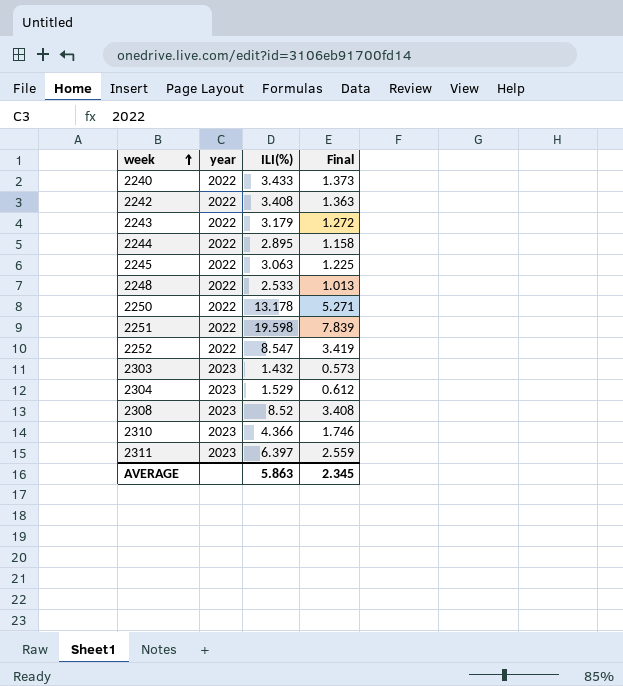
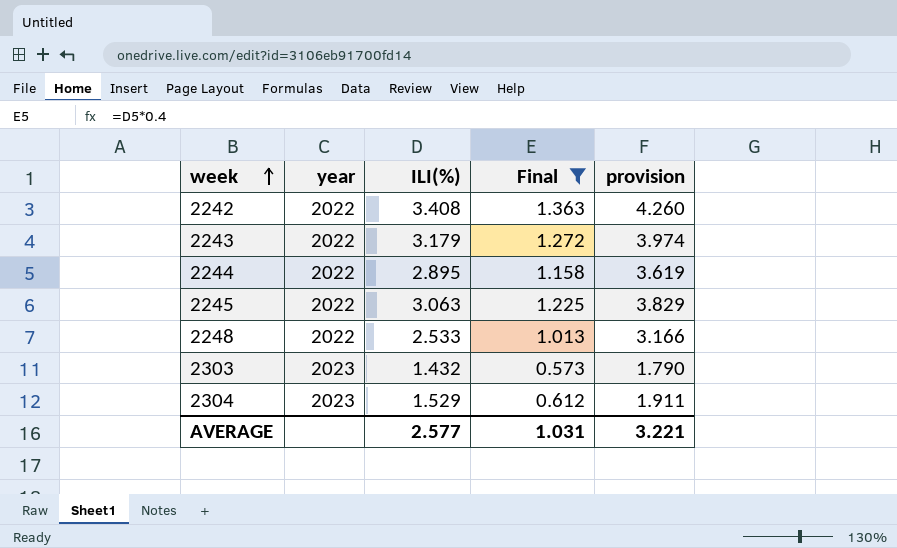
filter: none -> Final <= 1.363
column provision | formula: none -> [ILI(%)] * 1.25
AVERAGE | ILI(%): 5.863 -> 2.577
AVERAGE | Final: 2.345 -> 1.031

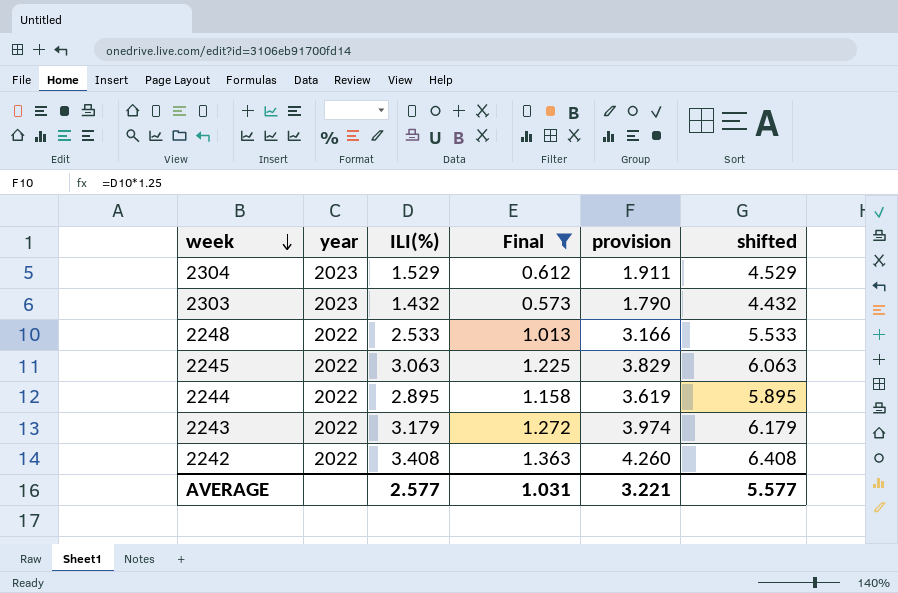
row order: week ascending -> week descending
column shifted | formula: none -> [ILI(%)] + 3

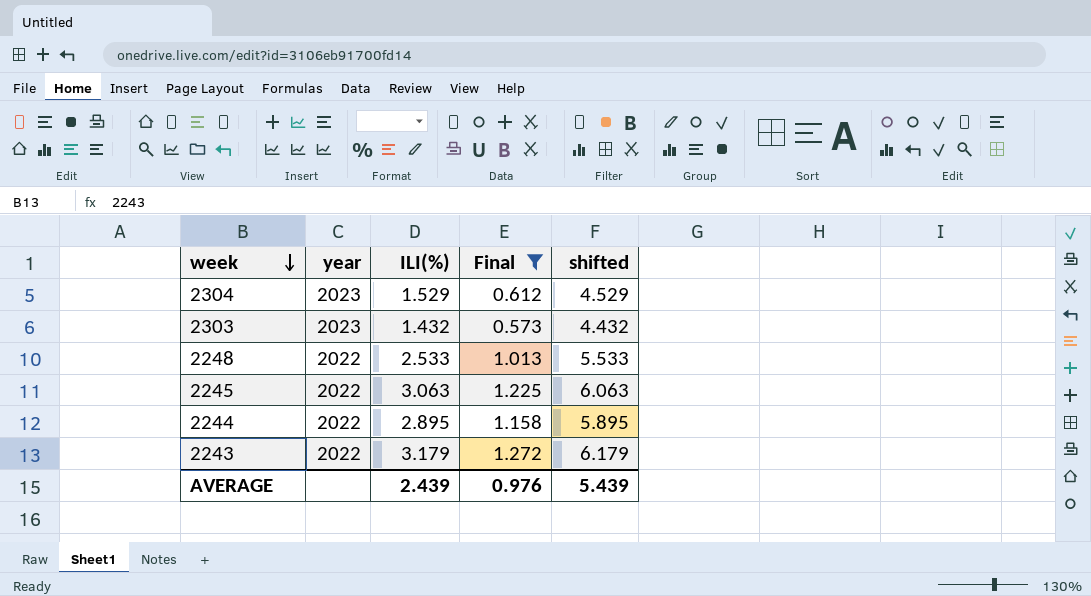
column provision | formula: [ILI(%)] * 1.25 -> none
row 2242: 2022 | 3.408 | 1.363 | 4.260 | 6.408 -> none
AVERAGE | ILI(%): 2.577 -> 2.439
AVERAGE | Final: 1.031 -> 0.976
AVERAGE | shifted: 5.577 -> 5.439

